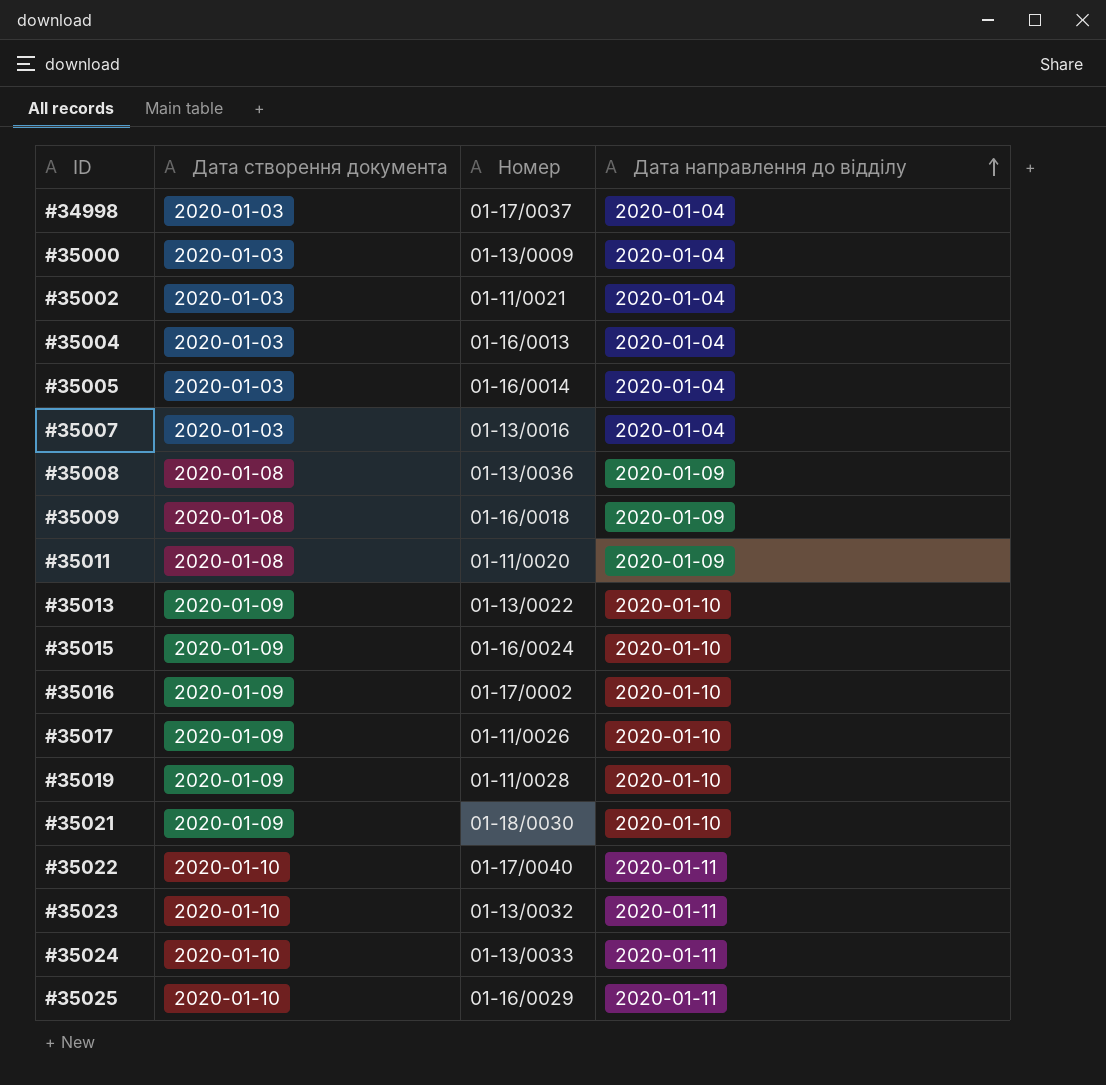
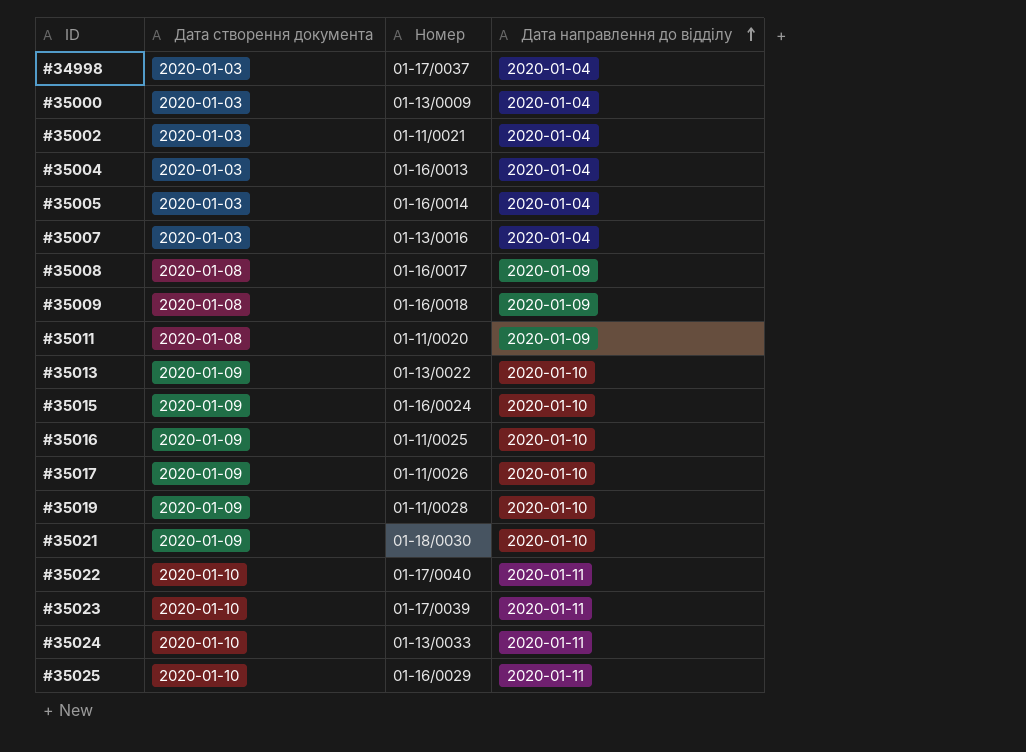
#35008 | Номер: 01-13/0036 -> 01-16/0017
#35016 | Номер: 01-17/0002 -> 01-11/0025
#35023 | Номер: 01-13/0032 -> 01-17/0039

